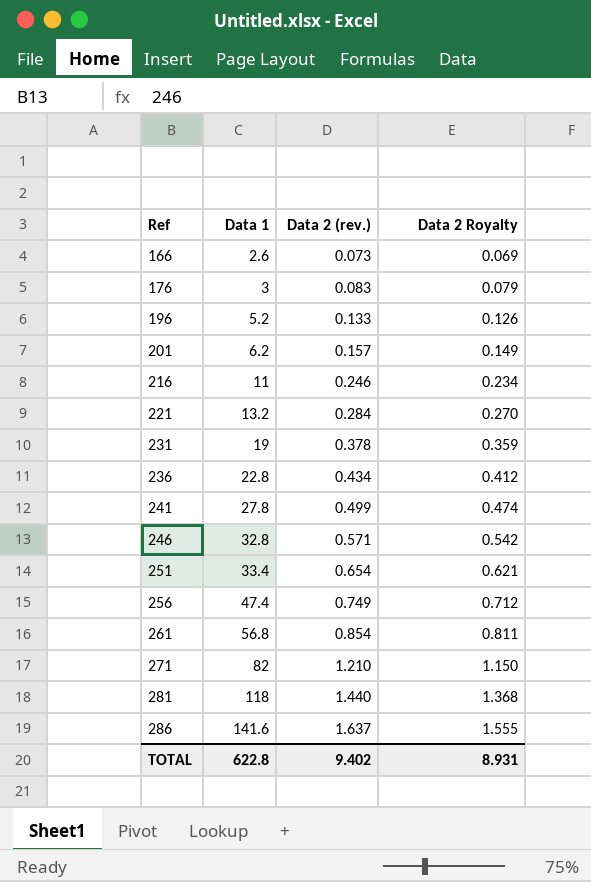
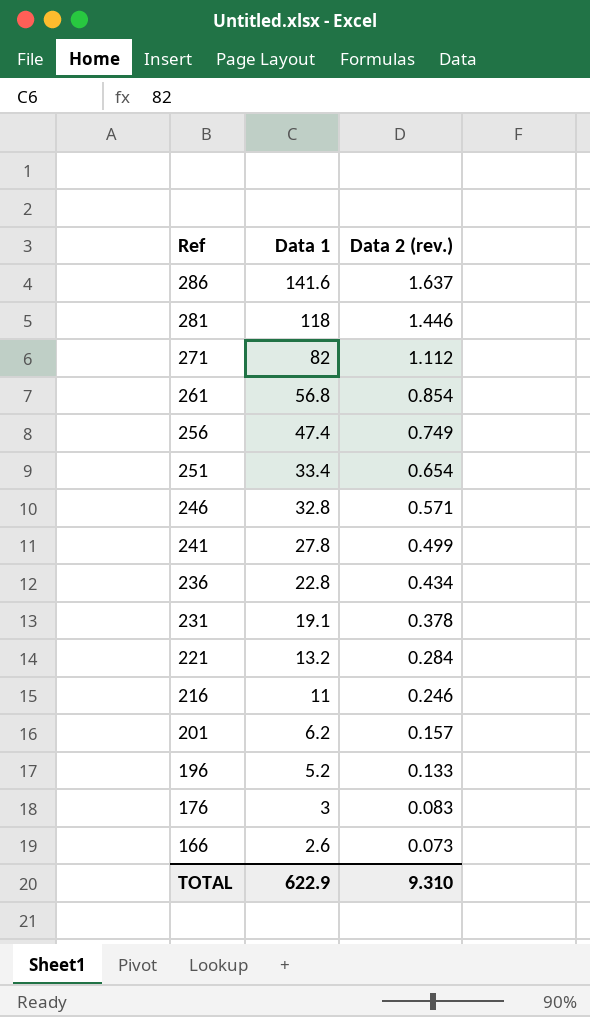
row order: Ref ascending -> Ref descending
column Data 2 Royalty | formula: [Data 2 (rev.)] * 0.95 -> none
281 | Data 2 (rev.): 1.440 -> 1.446
271 | Data 2 (rev.): 1.210 -> 1.112
231 | Data 1: 19 -> 19.1
TOTAL | Data 1: 622.8 -> 622.9
TOTAL | Data 2 (rev.): 9.402 -> 9.310

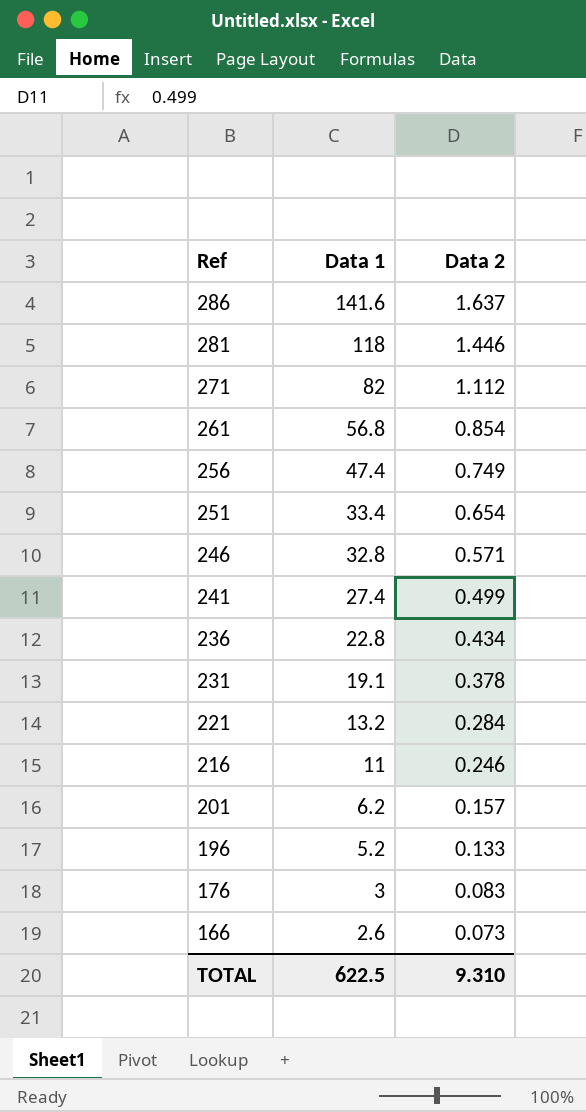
column name: Data 2 (rev.) -> Data 2
241 | Data 1: 27.8 -> 27.4
TOTAL | Data 1: 622.9 -> 622.5

